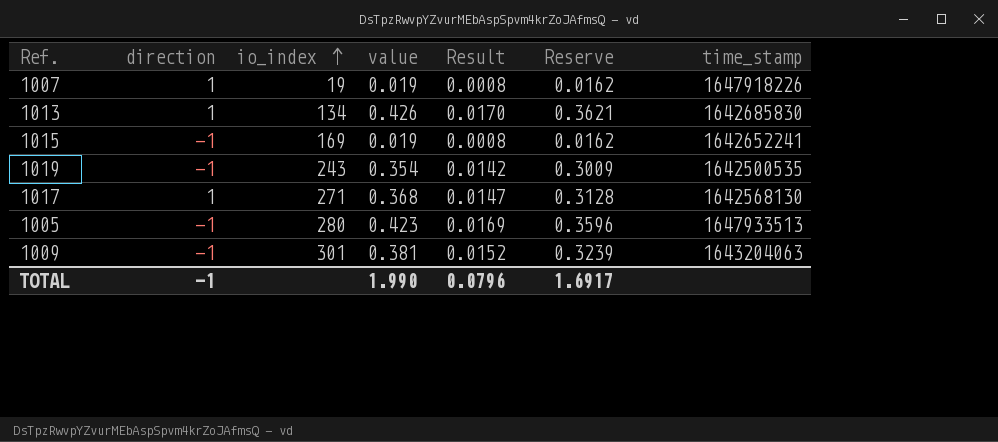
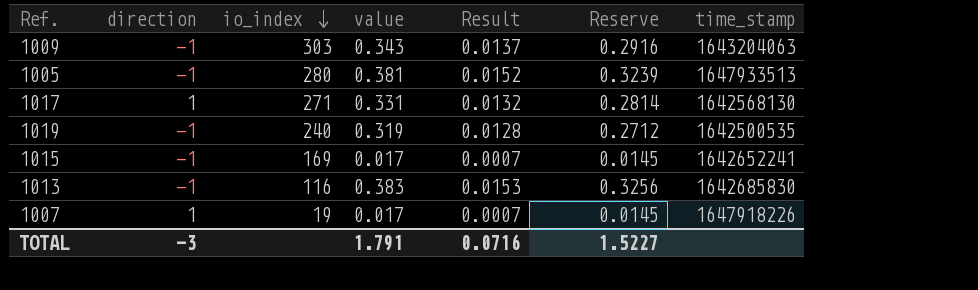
row order: io_index ascending -> io_index descending
1009 | io_index: 301 -> 303
1009 | value: 0.381 -> 0.343
1009 | Result: 0.0152 -> 0.0137
1009 | Reserve: 0.3239 -> 0.2916
1005 | value: 0.423 -> 0.381
1005 | Result: 0.0169 -> 0.0152
1005 | Reserve: 0.3596 -> 0.3239
1017 | value: 0.368 -> 0.331
1017 | Result: 0.0147 -> 0.0132
1017 | Reserve: 0.3128 -> 0.2814
1019 | io_index: 243 -> 240
1019 | value: 0.354 -> 0.319
1019 | Result: 0.0142 -> 0.0128
1019 | Reserve: 0.3009 -> 0.2712
1015 | value: 0.019 -> 0.017
1015 | Result: 0.0008 -> 0.0007
1015 | Reserve: 0.0162 -> 0.0145
1013 | direction: 1 -> -1
1013 | io_index: 134 -> 116
1013 | value: 0.426 -> 0.383
1013 | Result: 0.0170 -> 0.0153
1013 | Reserve: 0.3621 -> 0.3256
1007 | value: 0.019 -> 0.017
1007 | Result: 0.0008 -> 0.0007
1007 | Reserve: 0.0162 -> 0.0145
TOTAL | direction: -1 -> -3
TOTAL | value: 1.990 -> 1.791
TOTAL | Result: 0.0796 -> 0.0716
TOTAL | Reserve: 1.6917 -> 1.5227

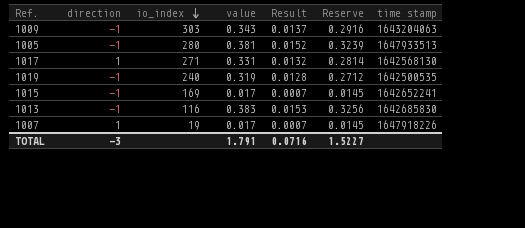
column name: time_stamp -> time stamp

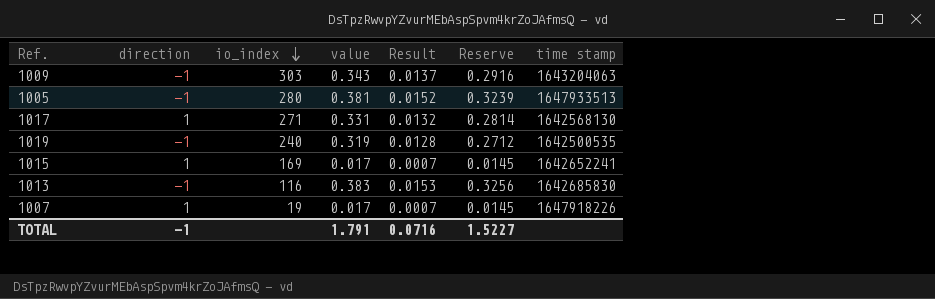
1015 | direction: -1 -> 1
TOTAL | direction: -3 -> -1

